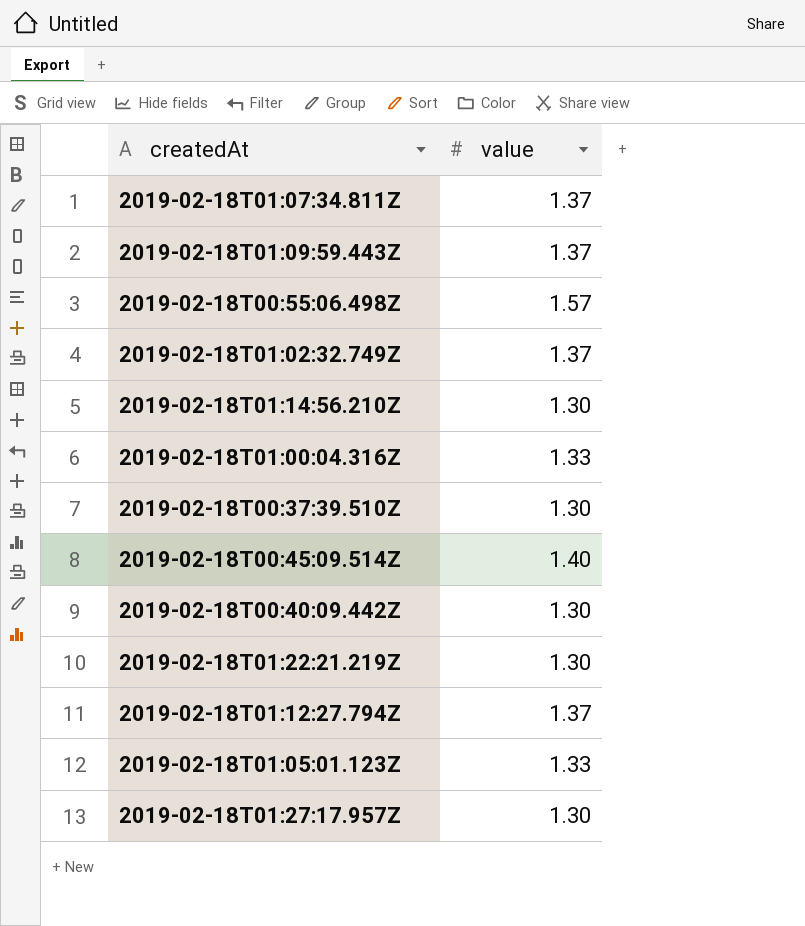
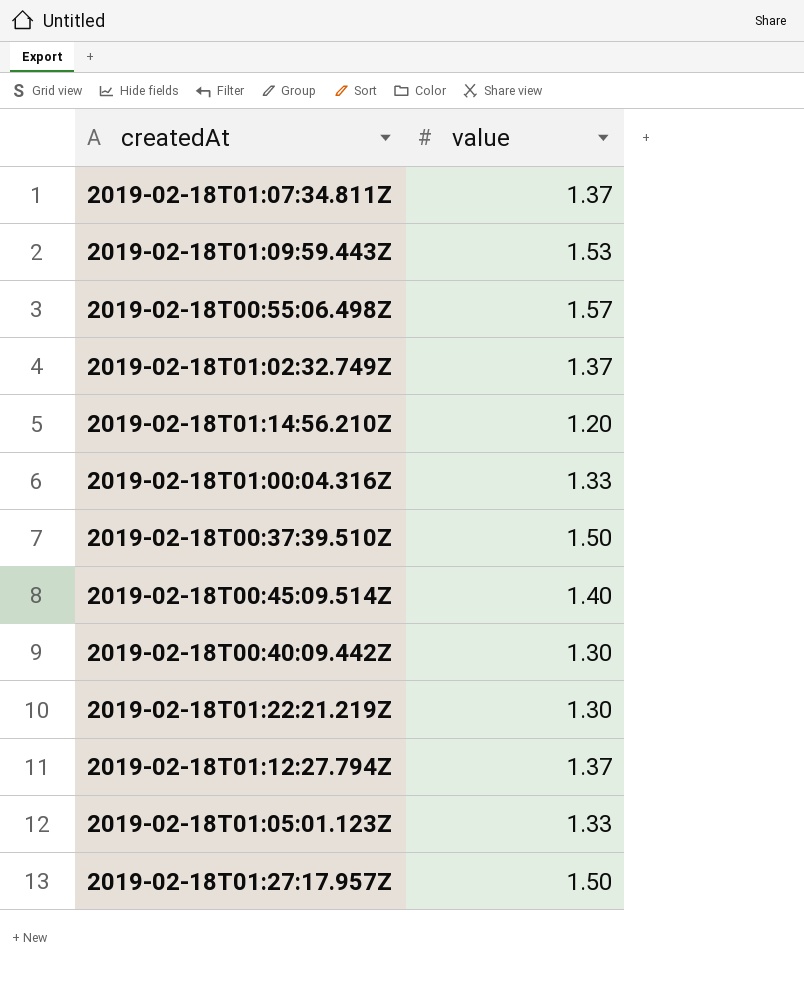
2019-02-18T01:09:59.443Z | value: 1.37 -> 1.53
2019-02-18T01:14:56.210Z | value: 1.30 -> 1.20
2019-02-18T00:37:39.510Z | value: 1.30 -> 1.50
2019-02-18T01:27:17.957Z | value: 1.30 -> 1.50

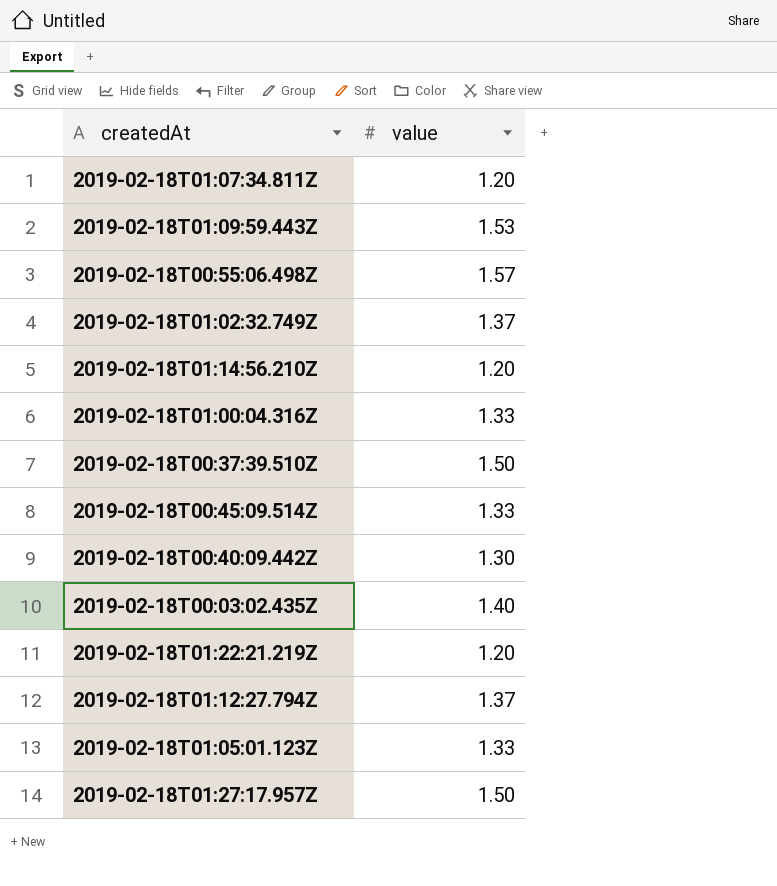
2019-02-18T01:07:34.811Z | value: 1.37 -> 1.20
2019-02-18T00:45:09.514Z | value: 1.40 -> 1.33
row 2019-02-18T00:03:02.435Z: none -> 1.40
2019-02-18T01:22:21.219Z | value: 1.30 -> 1.20

